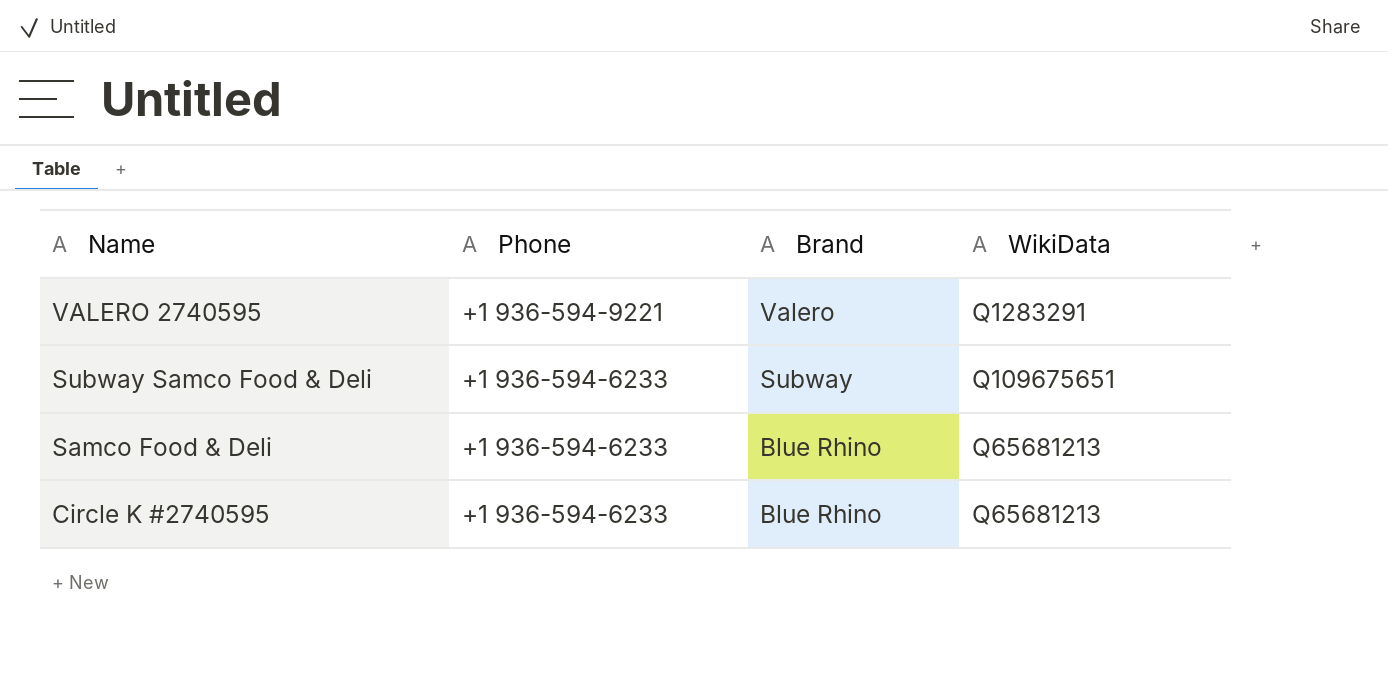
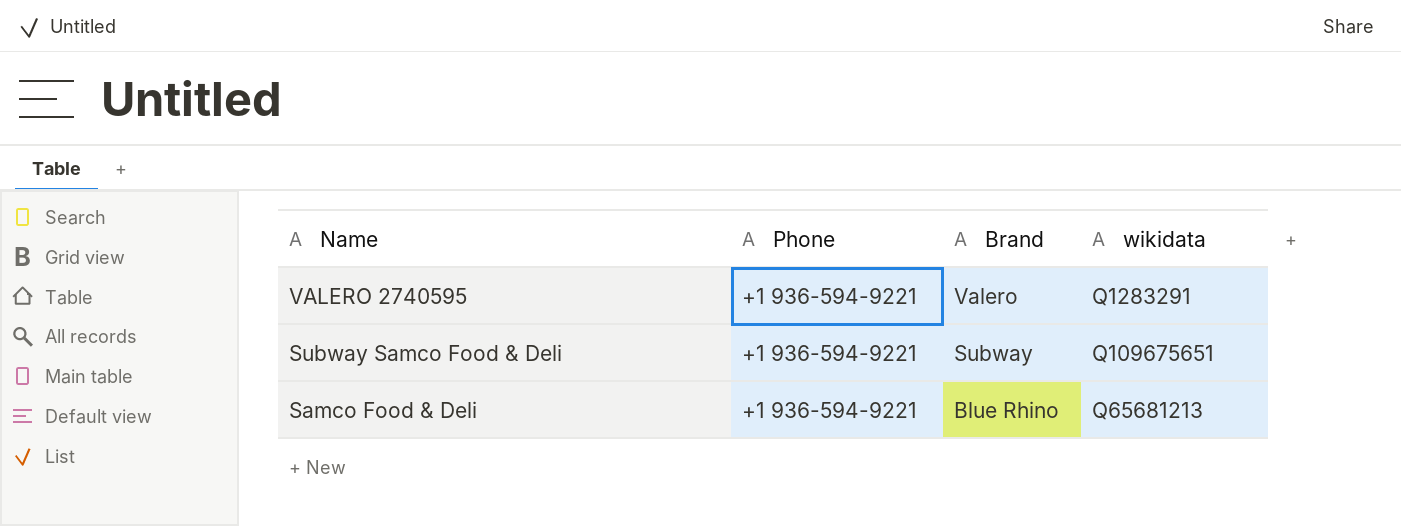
column name: WikiData -> wikidata
row Circle K #2740595: +1 936-594-6233 | Blue Rhino | Q65681213 -> none
Subway Samco Food & Deli | Phone: +1 936-594-6233 -> +1 936-594-9221
Samco Food & Deli | Phone: +1 936-594-6233 -> +1 936-594-9221

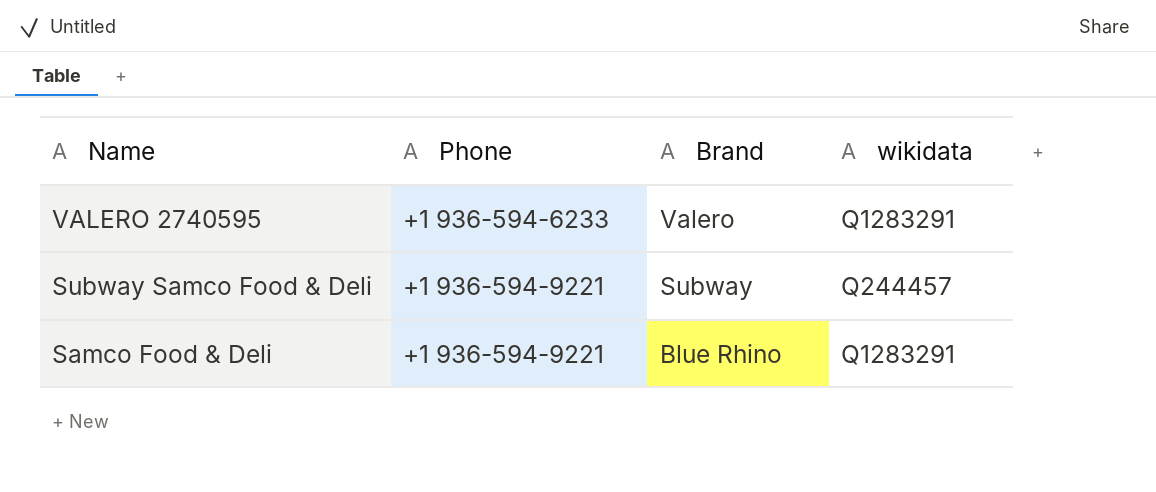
VALERO 2740595 | Phone: +1 936-594-9221 -> +1 936-594-6233
Subway Samco Food & Deli | wikidata: Q109675651 -> Q244457
Samco Food & Deli | wikidata: Q65681213 -> Q1283291

